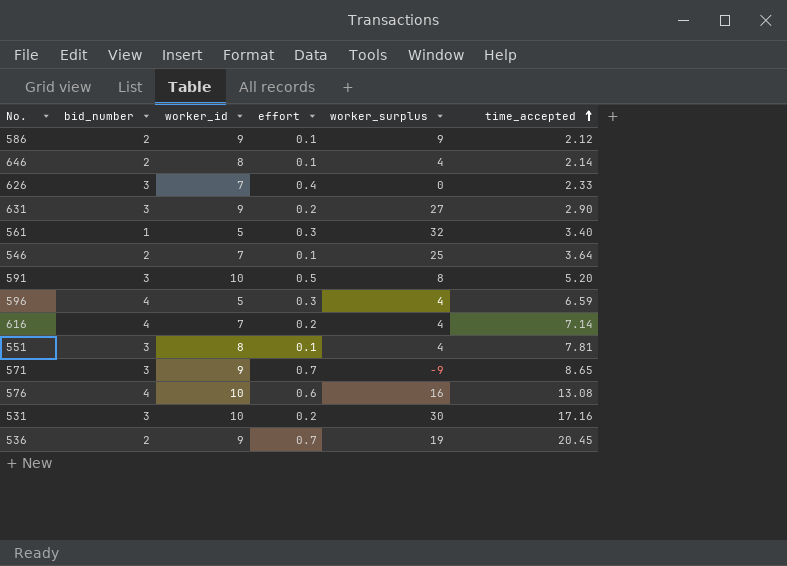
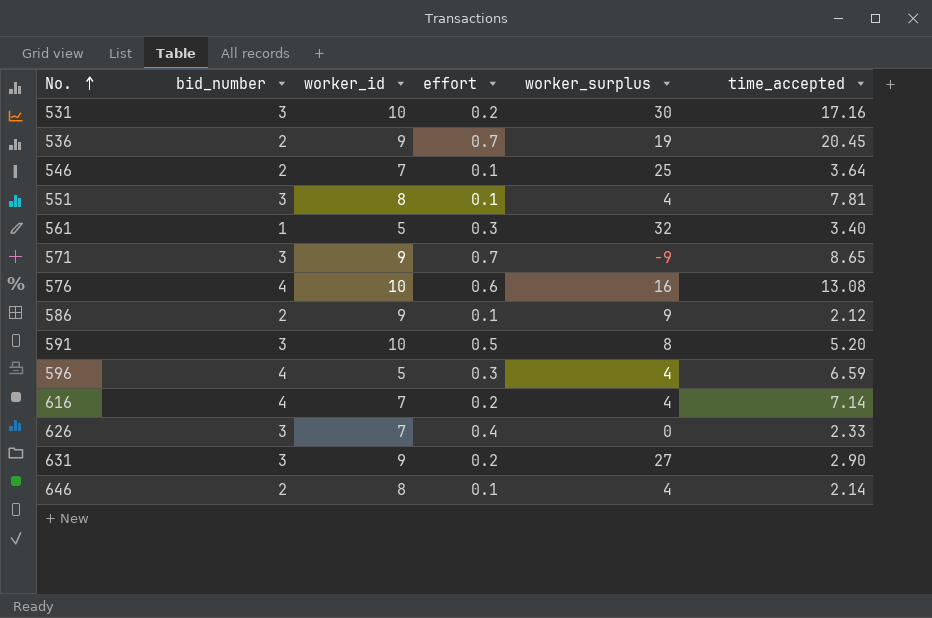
row order: time_accepted ascending -> No. ascending

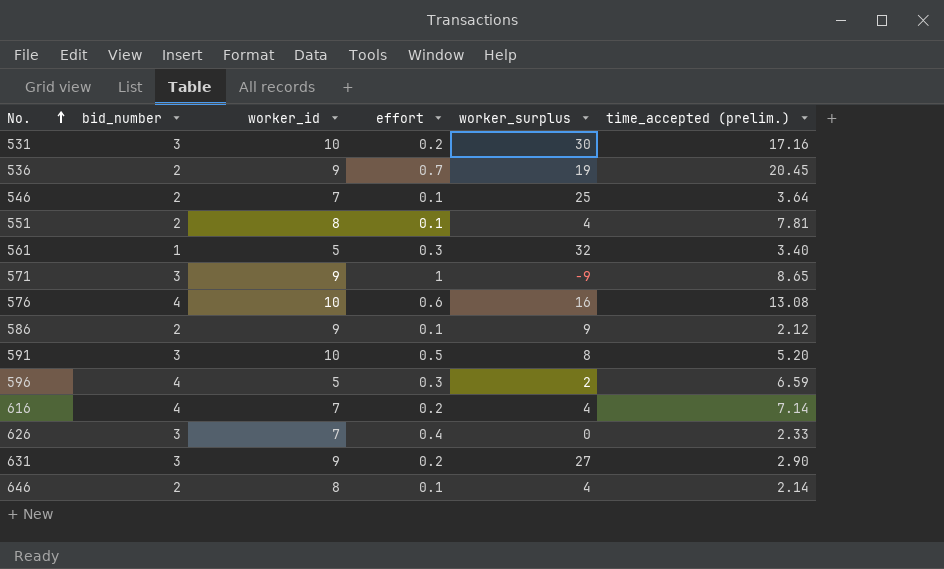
column name: time_accepted -> time_accepted (prelim.)
551 | bid_number: 3 -> 2
571 | effort: 0.7 -> 1
596 | worker_surplus: 4 -> 2

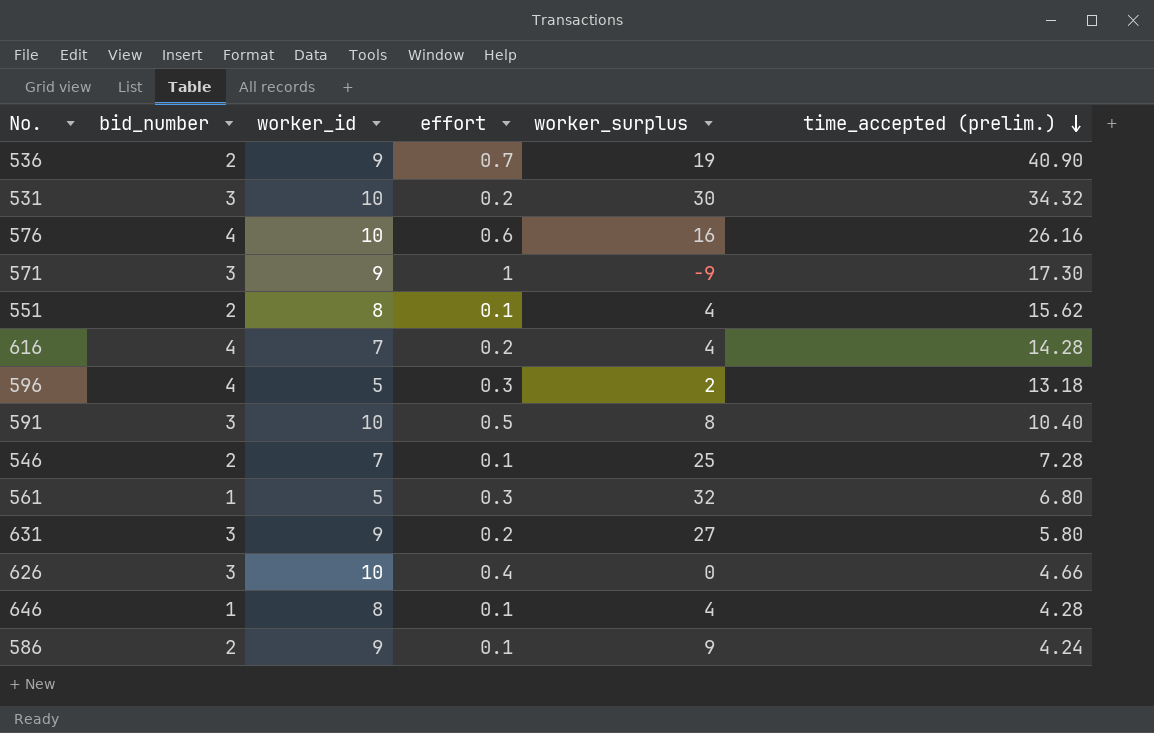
row order: No. ascending -> time_accepted (prelim.) descending
536 | time_accepted (prelim.): 20.45 -> 40.90
531 | time_accepted (prelim.): 17.16 -> 34.32
576 | time_accepted (prelim.): 13.08 -> 26.16
571 | time_accepted (prelim.): 8.65 -> 17.30
551 | time_accepted (prelim.): 7.81 -> 15.62
616 | time_accepted (prelim.): 7.14 -> 14.28
596 | time_accepted (prelim.): 6.59 -> 13.18
591 | time_accepted (prelim.): 5.20 -> 10.40
546 | time_accepted (prelim.): 3.64 -> 7.28
561 | time_accepted (prelim.): 3.40 -> 6.80
631 | time_accepted (prelim.): 2.90 -> 5.80
626 | worker_id: 7 -> 10
626 | time_accepted (prelim.): 2.33 -> 4.66
646 | bid_number: 2 -> 1
646 | time_accepted (prelim.): 2.14 -> 4.28
586 | time_accepted (prelim.): 2.12 -> 4.24

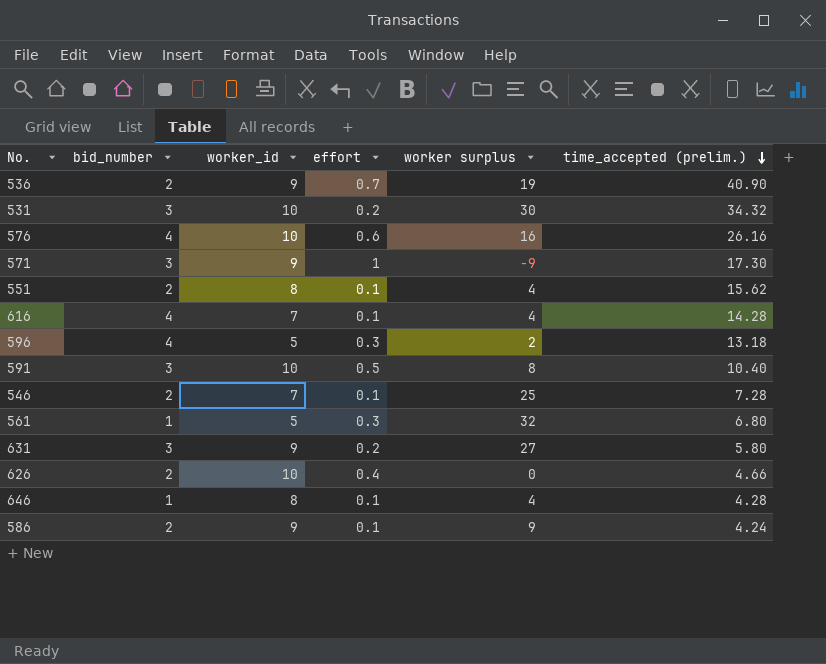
column name: worker_surplus -> worker surplus
616 | effort: 0.2 -> 0.1
626 | bid_number: 3 -> 2

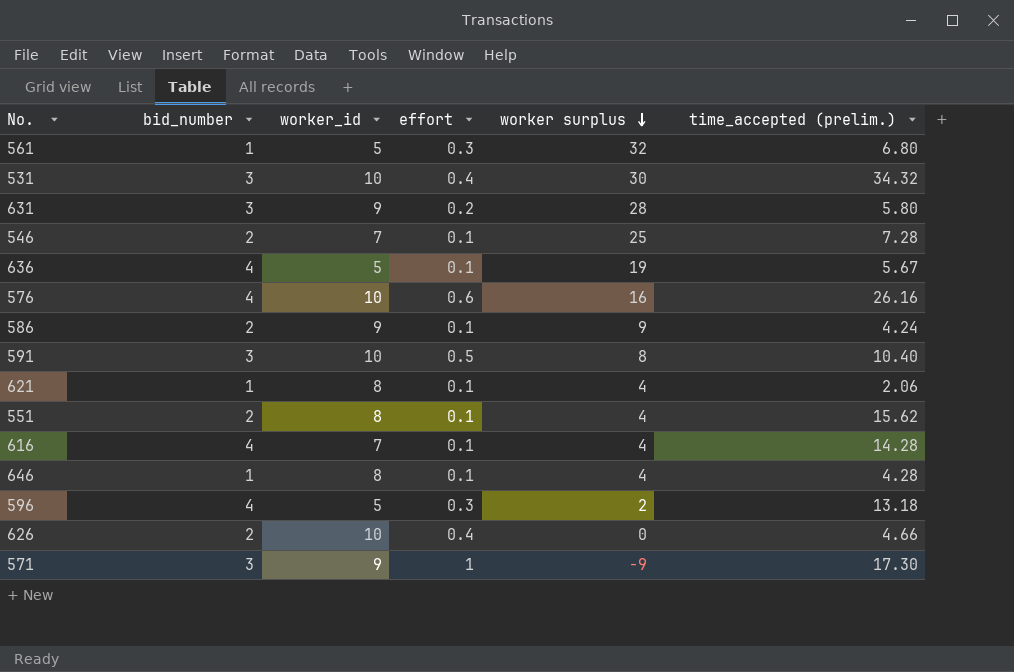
row order: time_accepted (prelim.) descending -> worker surplus descending
row 536: 2 | 9 | 0.7 | 19 | 40.90 -> none
531 | effort: 0.2 -> 0.4
631 | worker surplus: 27 -> 28
row 636: none -> 4 | 5 | 0.1 | 19 | 5.67
row 621: none -> 1 | 8 | 0.1 | 4 | 2.06

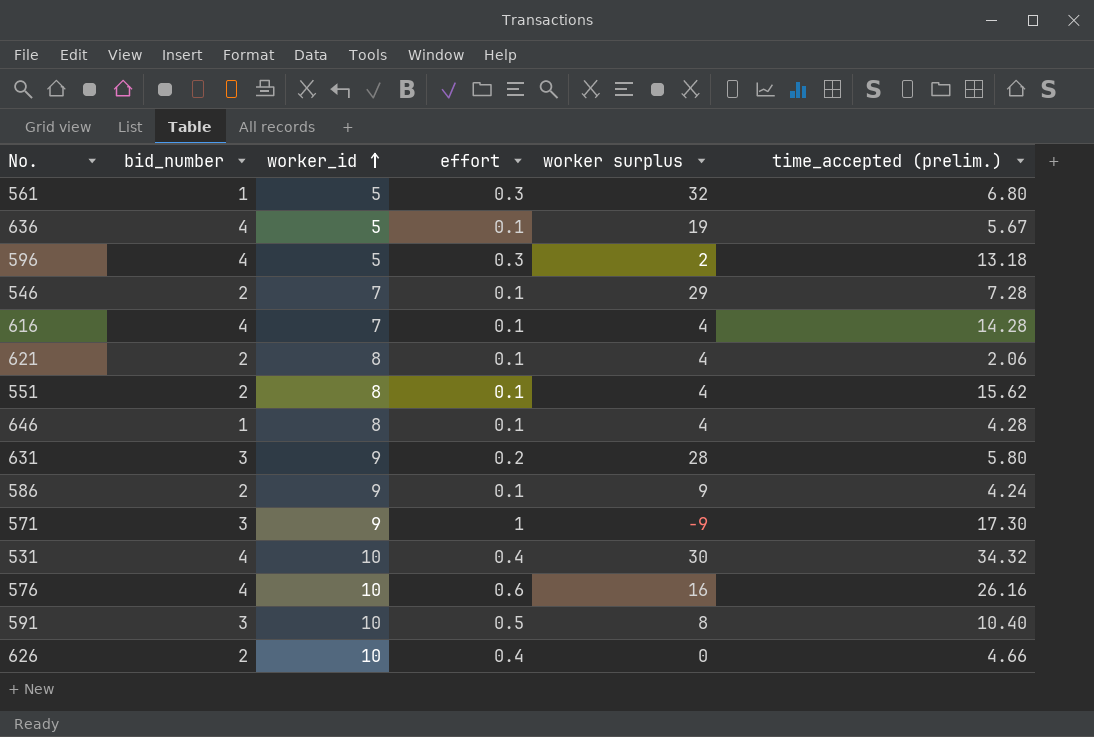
row order: worker surplus descending -> worker_id ascending
546 | worker surplus: 25 -> 29
621 | bid_number: 1 -> 2
531 | bid_number: 3 -> 4

